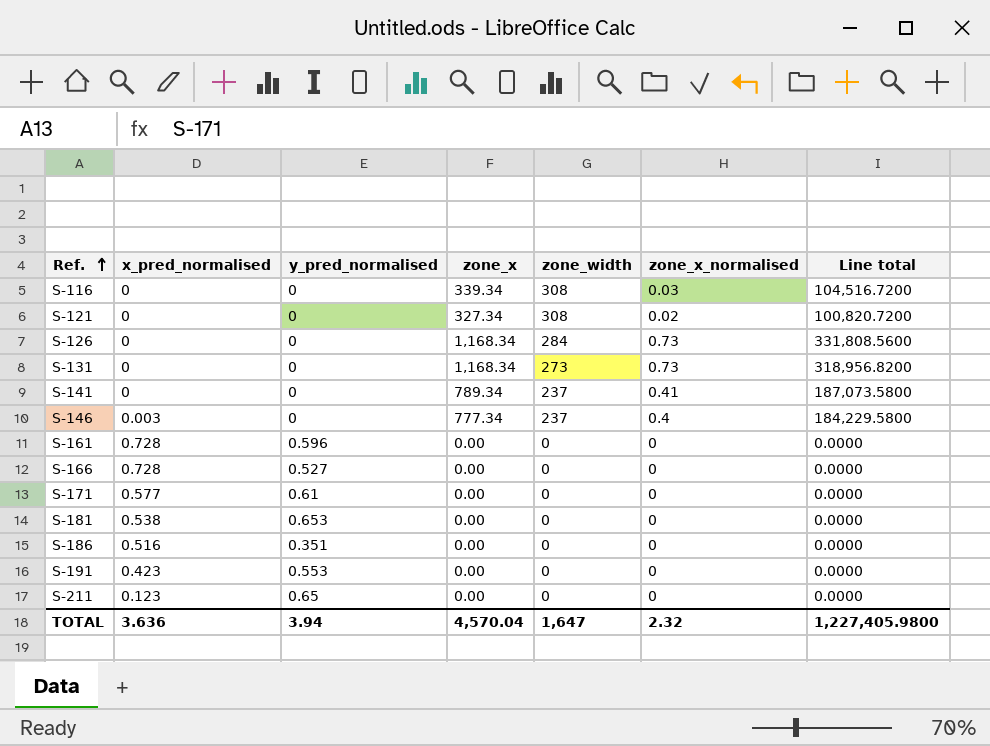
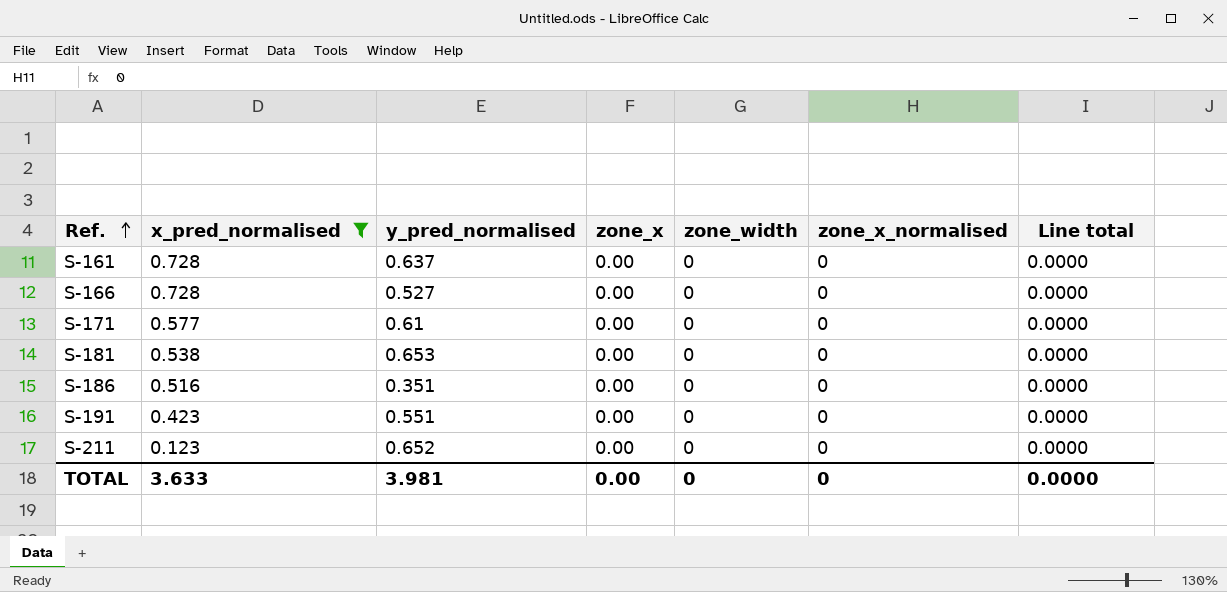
filter: none -> x_pred_normalised >= 0.123
S-161 | y_pred_normalised: 0.596 -> 0.637
S-191 | y_pred_normalised: 0.553 -> 0.551
S-211 | y_pred_normalised: 0.65 -> 0.652
TOTAL | x_pred_normalised: 3.636 -> 3.633
TOTAL | y_pred_normalised: 3.94 -> 3.981
TOTAL | zone_x: 4,570.04 -> 0.00
TOTAL | zone_width: 1,647 -> 0
TOTAL | zone_x_normalised: 2.32 -> 0
TOTAL | Line total: 1,227,405.9800 -> 0.0000

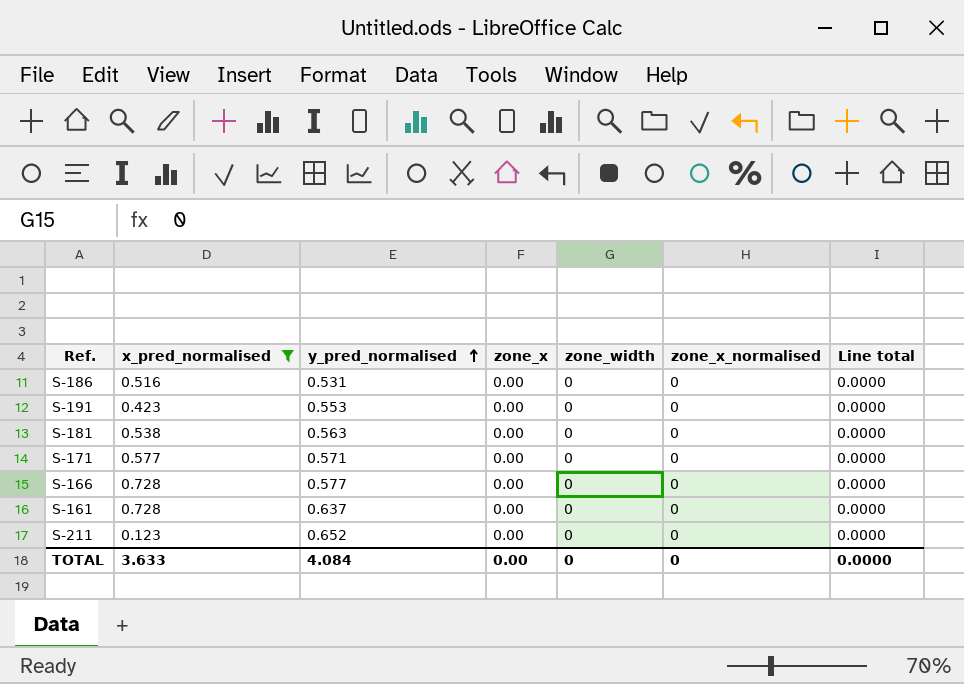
row order: Ref. ascending -> y_pred_normalised ascending
S-186 | y_pred_normalised: 0.351 -> 0.531
S-191 | y_pred_normalised: 0.551 -> 0.553
S-181 | y_pred_normalised: 0.653 -> 0.563
S-171 | y_pred_normalised: 0.61 -> 0.571
S-166 | y_pred_normalised: 0.527 -> 0.577
TOTAL | y_pred_normalised: 3.981 -> 4.084

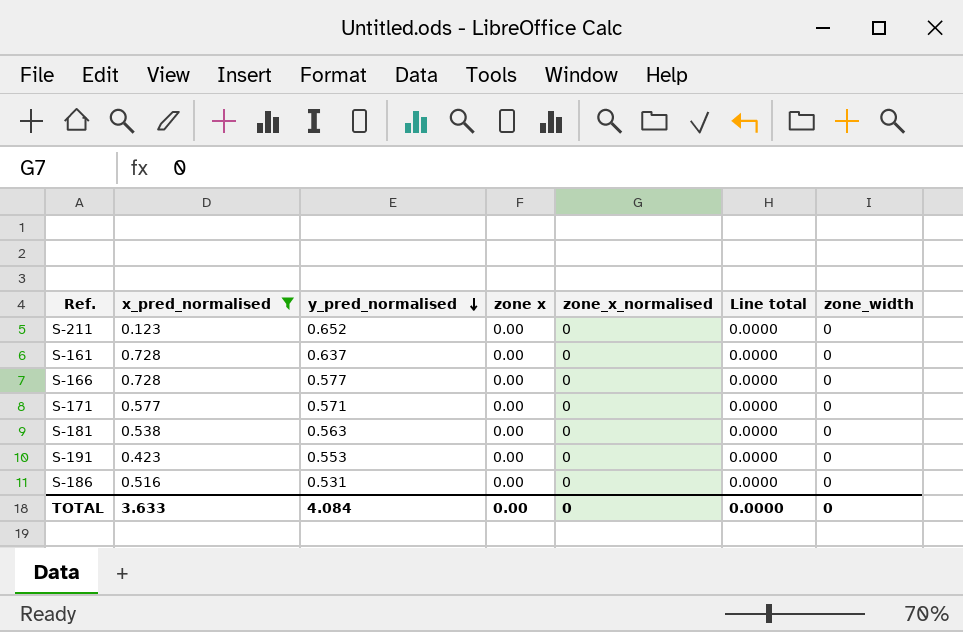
row order: y_pred_normalised ascending -> y_pred_normalised descending
column name: zone_x -> zone x
column zone_width | position: 5 -> 7

